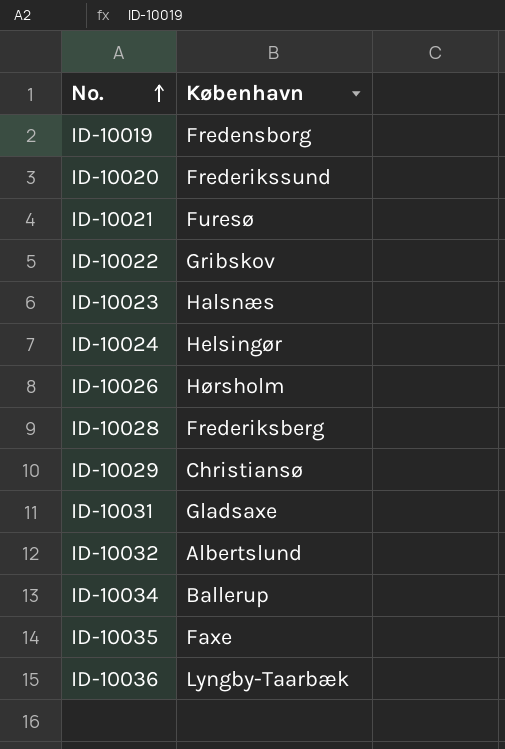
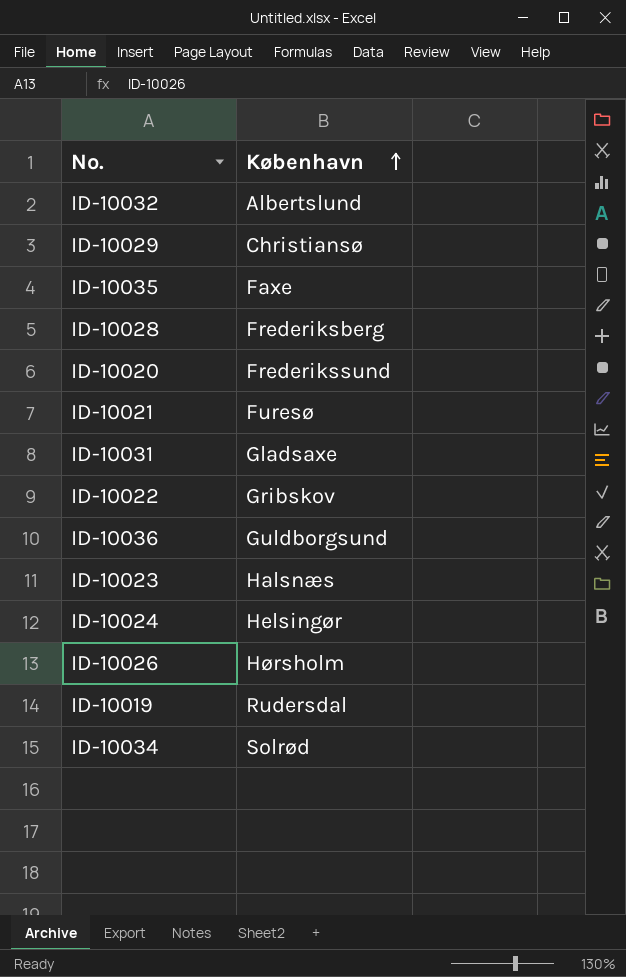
row order: No. ascending -> København ascending
ID-10036 | København: Lyngby-Taarbæk -> Guldborgsund
ID-10019 | København: Fredensborg -> Rudersdal
ID-10034 | København: Ballerup -> Solrød

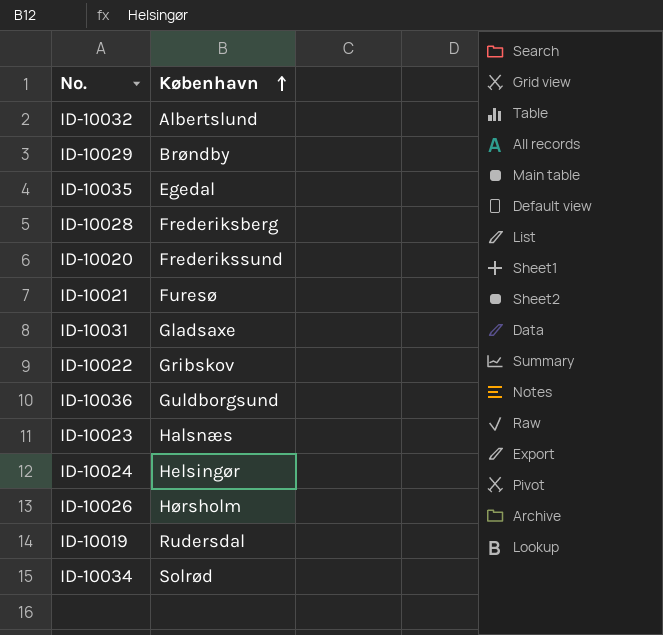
ID-10029 | København: Christiansø -> Brøndby
ID-10035 | København: Faxe -> Egedal

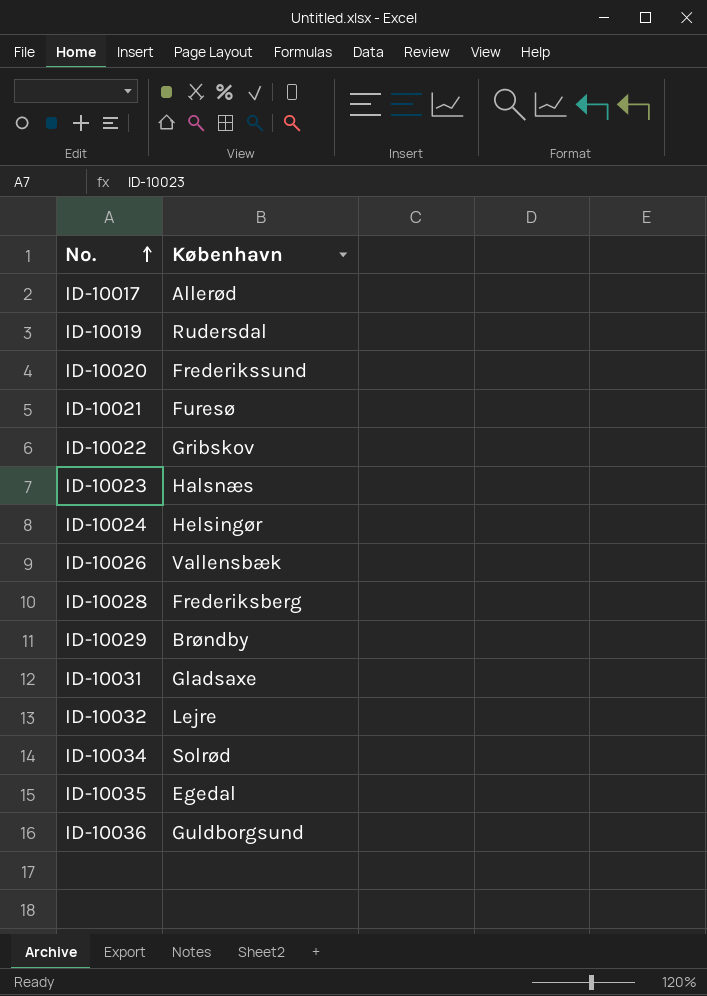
row order: København ascending -> No. ascending
row ID-10017: none -> Allerød
ID-10026 | København: Hørsholm -> Vallensbæk
ID-10032 | København: Albertslund -> Lejre

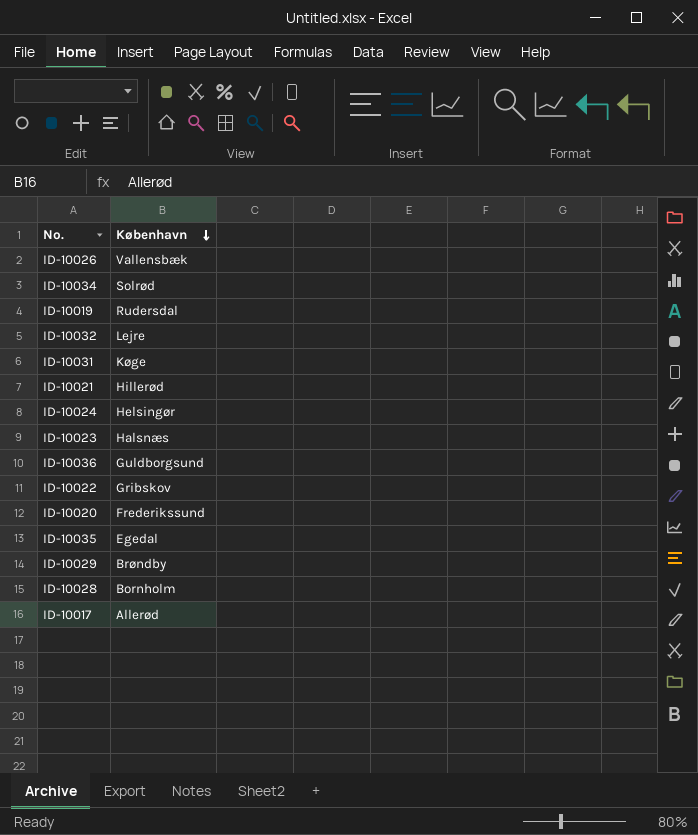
row order: No. ascending -> København descending
ID-10031 | København: Gladsaxe -> Køge
ID-10021 | København: Furesø -> Hillerød
ID-10028 | København: Frederiksberg -> Bornholm

